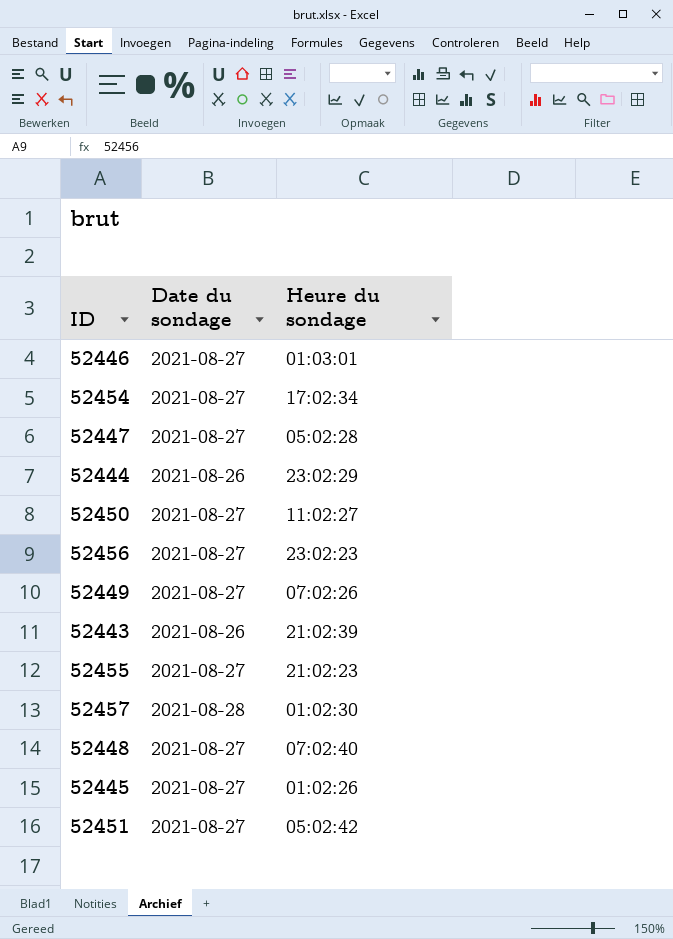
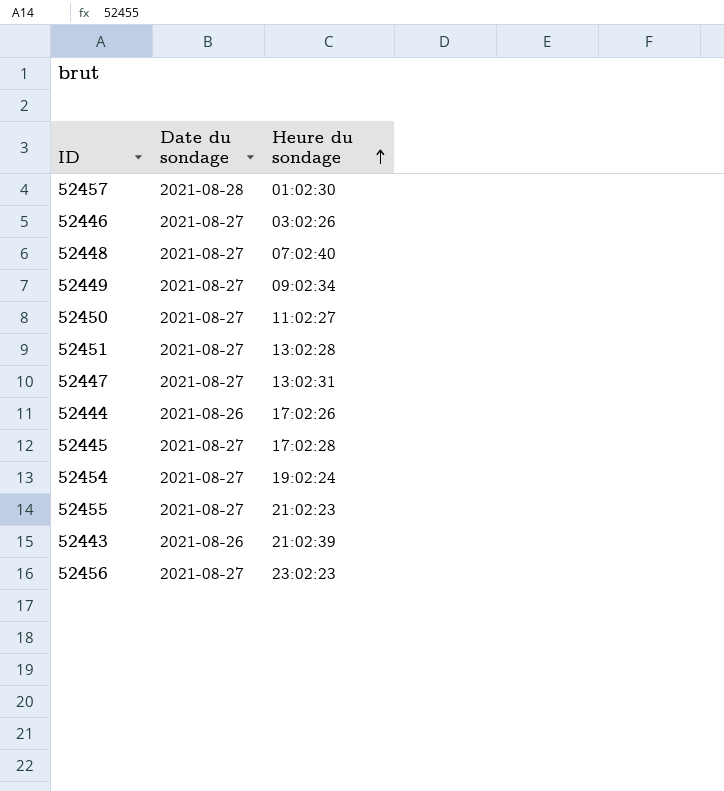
row order: none -> Heure du sondage ascending
52446 | Heure du sondage: 01:03:01 -> 03:02:26
52449 | Heure du sondage: 07:02:26 -> 09:02:34
52451 | Heure du sondage: 05:02:42 -> 13:02:28
52447 | Heure du sondage: 05:02:28 -> 13:02:31
52444 | Heure du sondage: 23:02:29 -> 17:02:26
52445 | Heure du sondage: 01:02:26 -> 17:02:28
52454 | Heure du sondage: 17:02:34 -> 19:02:24

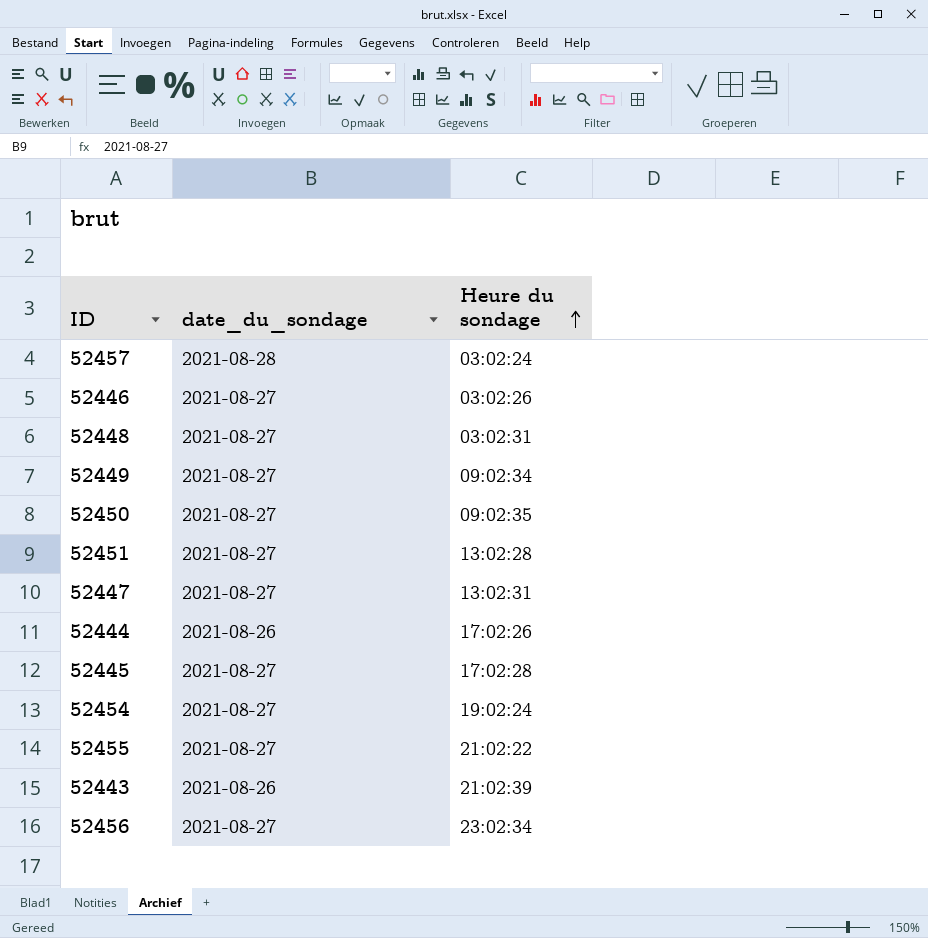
column name: Date du sondage -> date_du_sondage
52457 | Heure du sondage: 01:02:30 -> 03:02:24
52448 | Heure du sondage: 07:02:40 -> 03:02:31
52450 | Heure du sondage: 11:02:27 -> 09:02:35
52455 | Heure du sondage: 21:02:23 -> 21:02:22
52456 | Heure du sondage: 23:02:23 -> 23:02:34

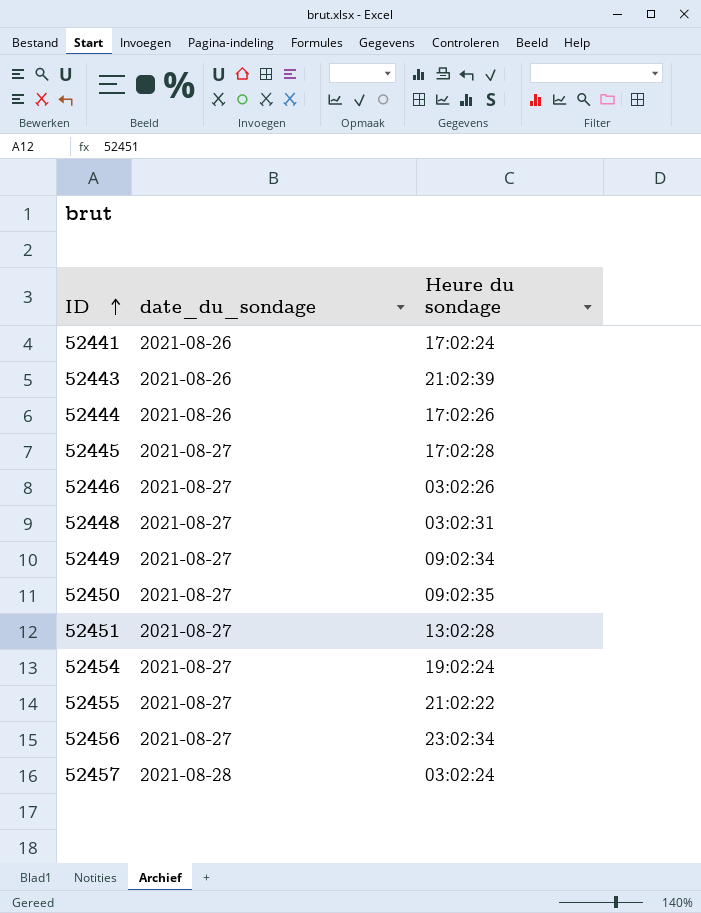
row order: Heure du sondage ascending -> ID ascending
row 52447: 2021-08-27 | 13:02:31 -> none
row 52441: none -> 2021-08-26 | 17:02:24

